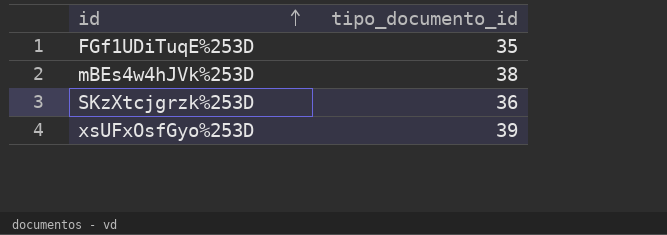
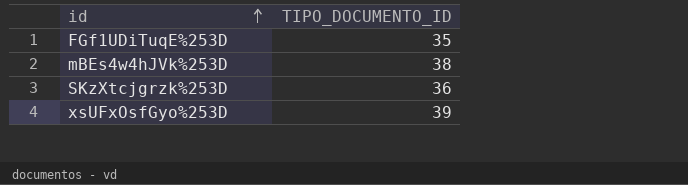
column name: tipo_documento_id -> TIPO_DOCUMENTO_ID

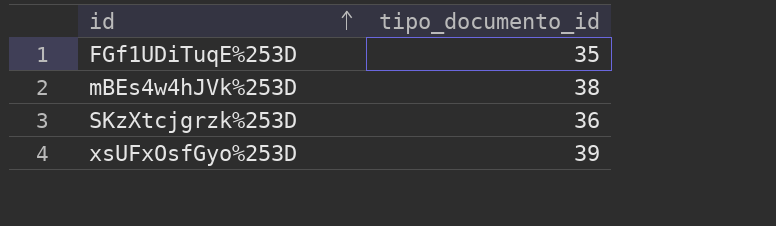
column name: TIPO_DOCUMENTO_ID -> tipo_documento_id

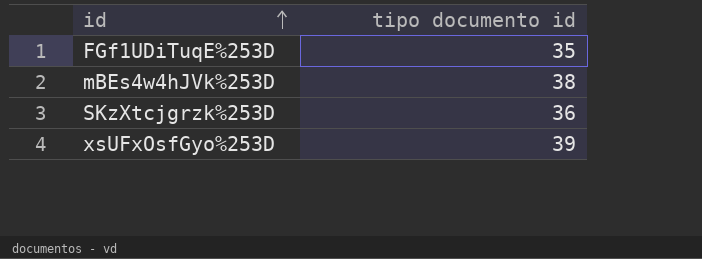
column name: tipo_documento_id -> tipo documento id

